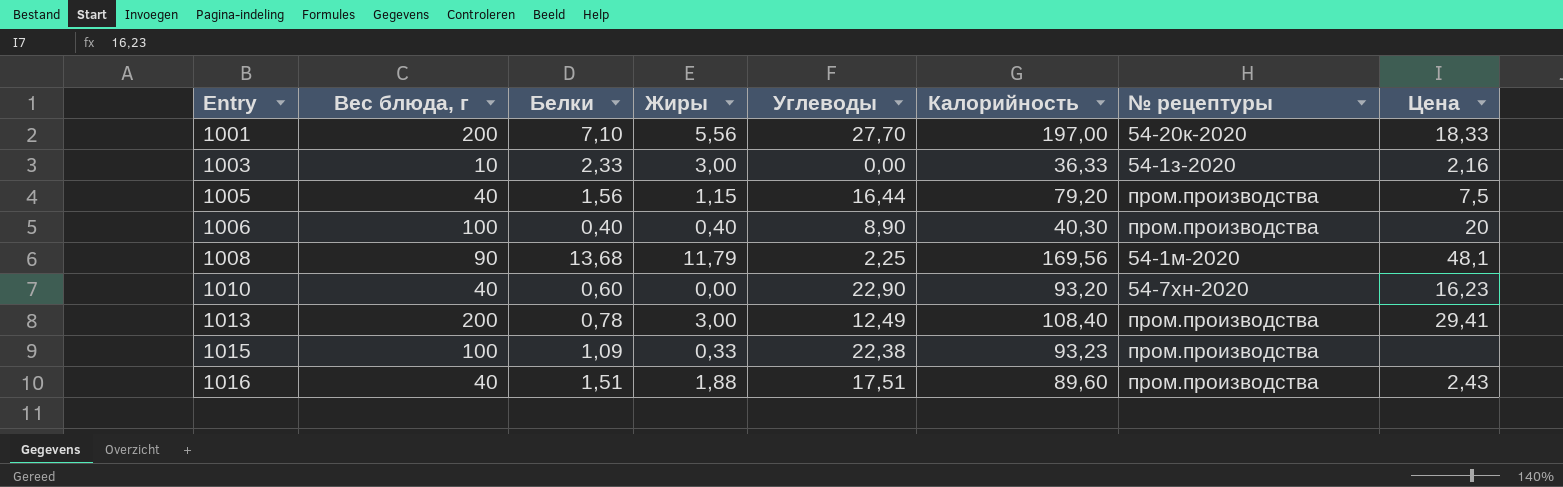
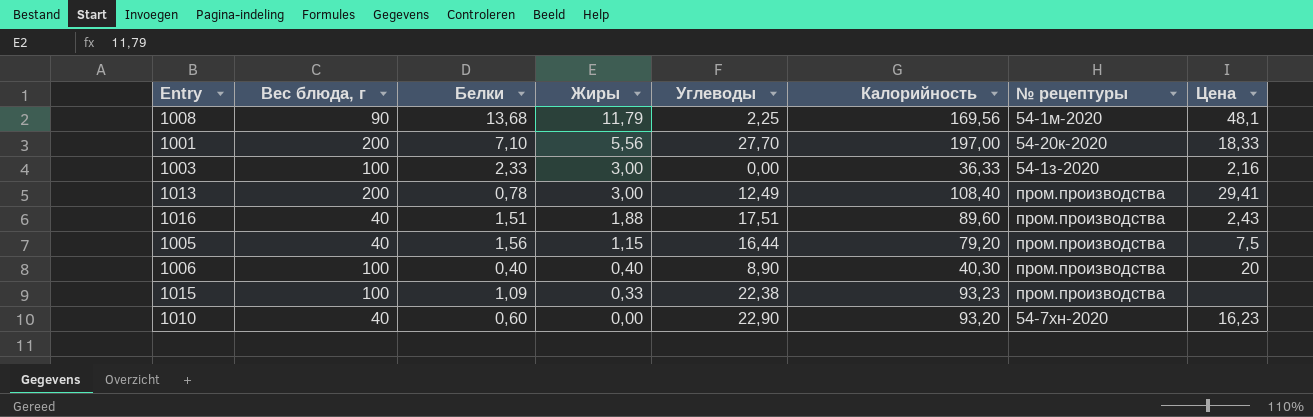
row order: Entry ascending -> Жиры descending
1003 | Вес блюда, г: 10 -> 100

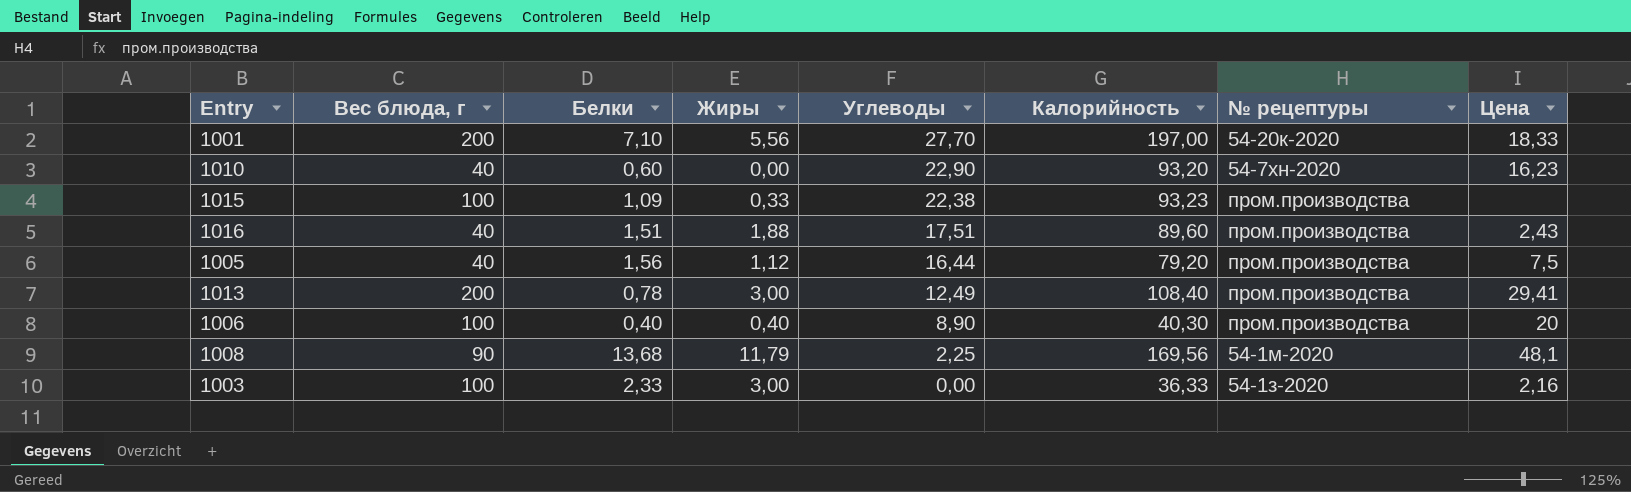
row order: Жиры descending -> Углеводы descending
1005 | Жиры: 1,15 -> 1,12

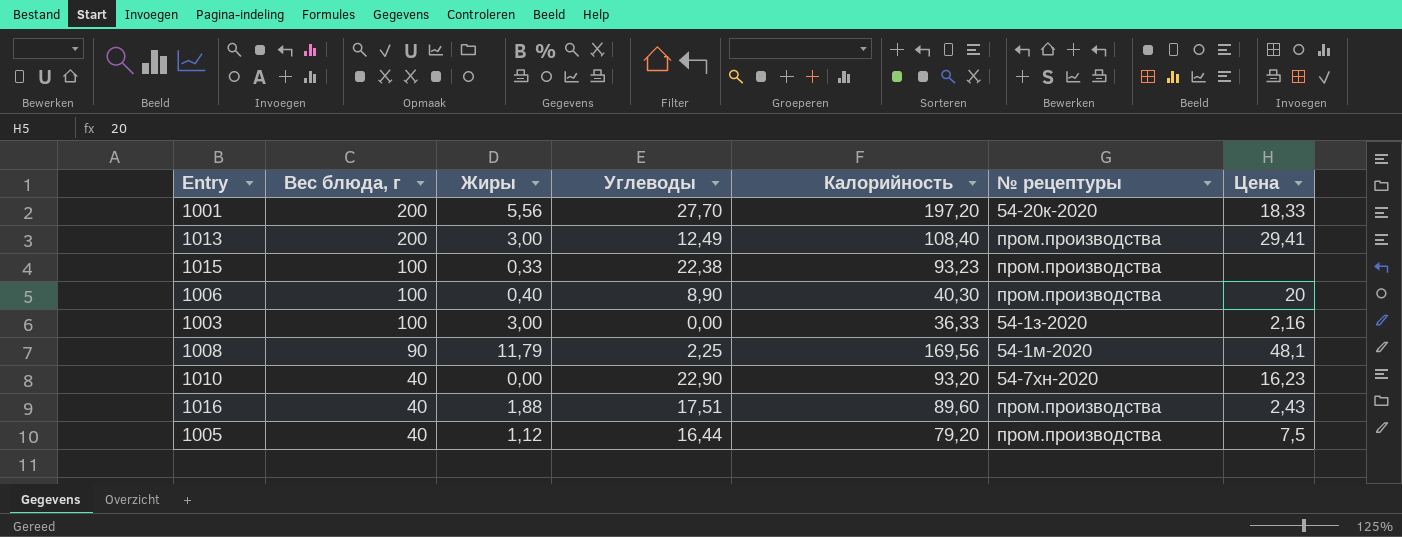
row order: Углеводы descending -> Вес блюда, г descending
column Белки | position: 3 -> none
1001 | Калорийность: 197,00 -> 197,20

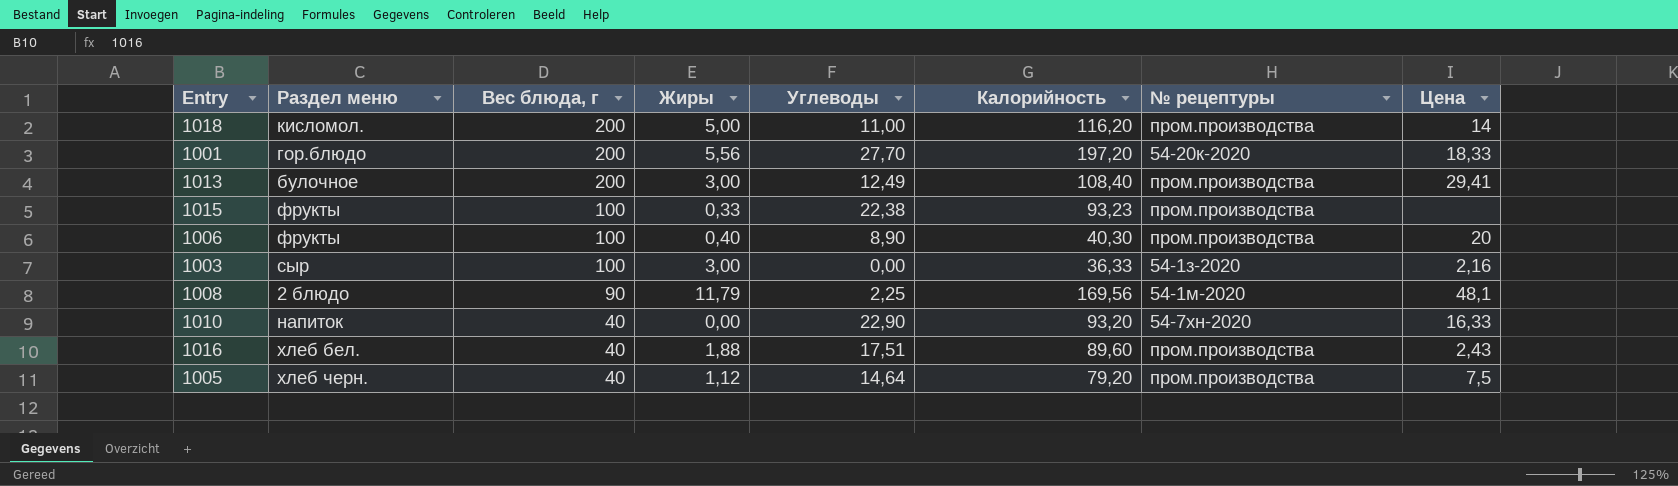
column Раздел меню | position: none -> 2
row 1018: none -> кисломол. | 200 | 5,00 | 11,00 | 116,20 | пром.производства | 14
1010 | Цена: 16,23 -> 16,33
1005 | Углеводы: 16,44 -> 14,64

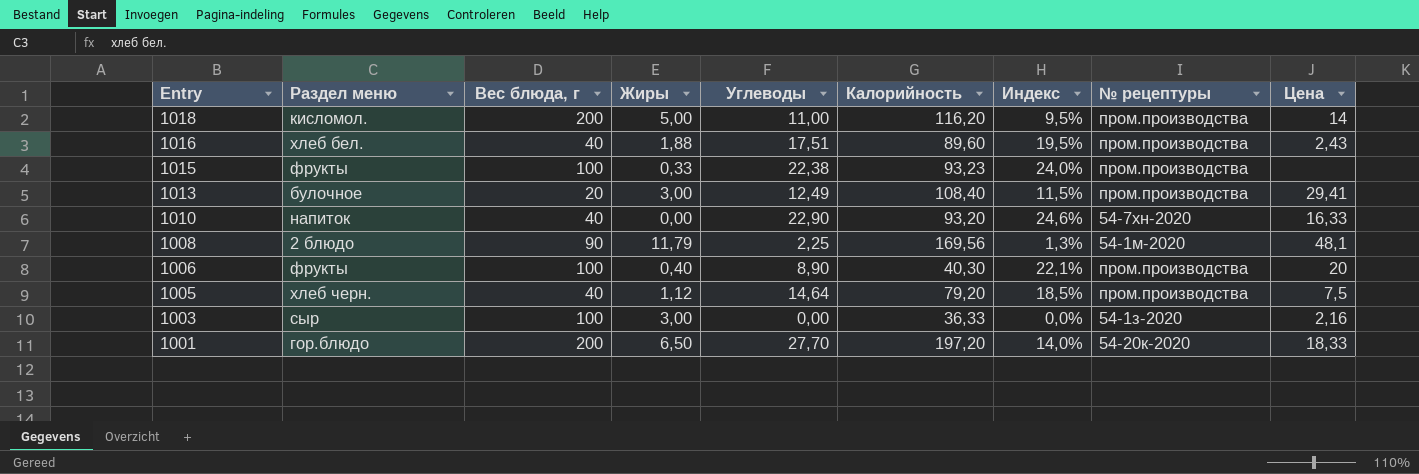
row order: Вес блюда, г descending -> Entry descending
column Индекс | formula: none -> [Углеводы] / [Калорийность]
1013 | Вес блюда, г: 200 -> 20
1001 | Жиры: 5,56 -> 6,50

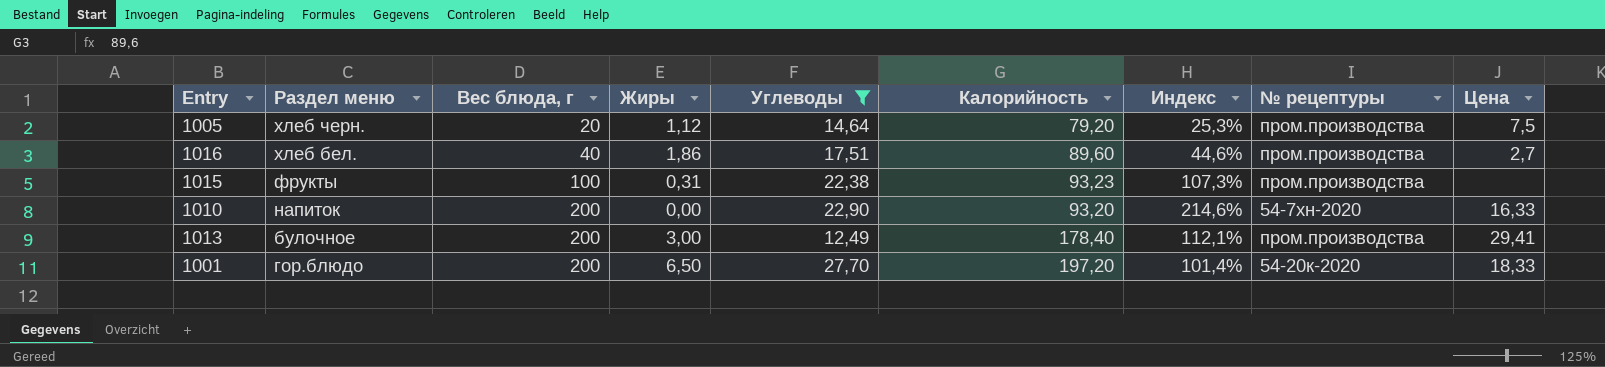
filter: none -> Углеводы >= 12,49
row order: Entry descending -> Вес блюда, г ascending
column Индекс | formula: [Углеводы] / [Калорийность] -> [Вес блюда, г] / [Калорийность]
1005 | Вес блюда, г: 40 -> 20
1016 | Жиры: 1,88 -> 1,86
1016 | Цена: 2,43 -> 2,7
1015 | Жиры: 0,33 -> 0,31
1010 | Вес блюда, г: 40 -> 200
1013 | Вес блюда, г: 20 -> 200
1013 | Калорийность: 108,40 -> 178,40

